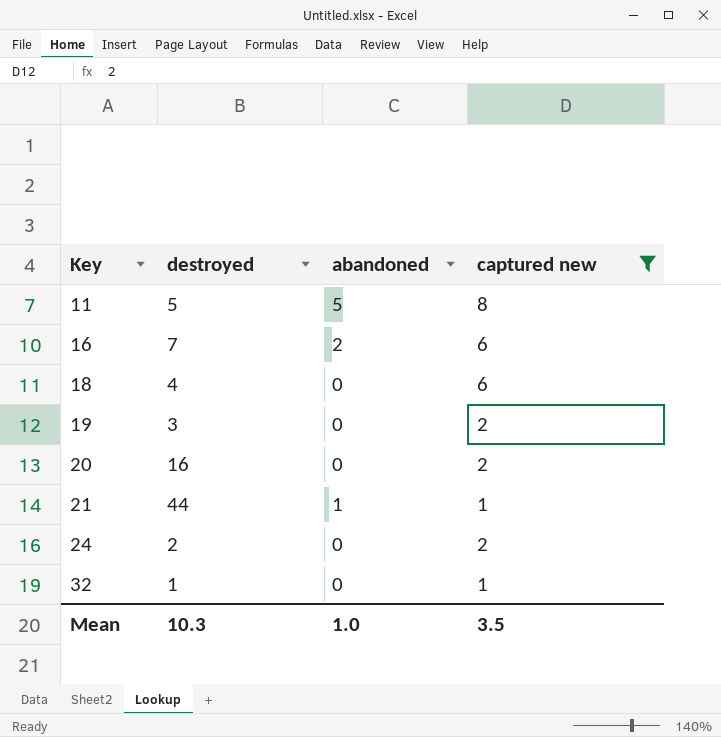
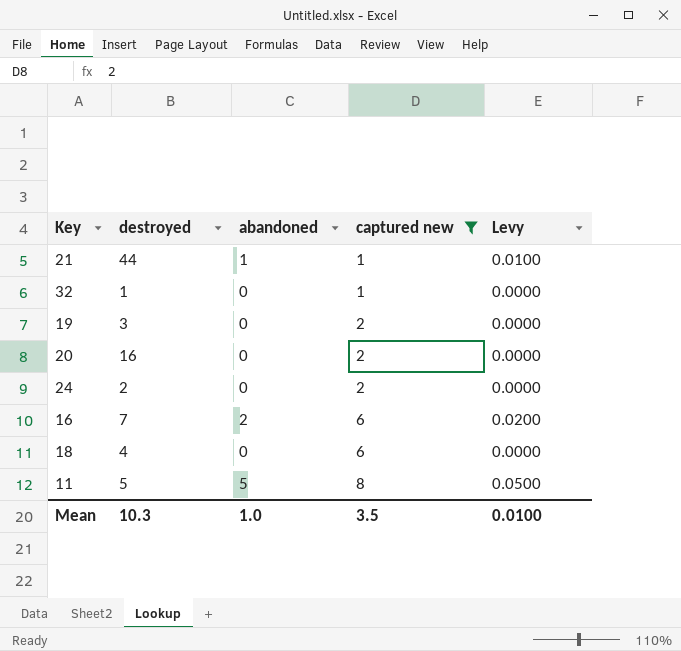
row order: Key ascending -> captured new ascending
column Levy | formula: none -> [abandoned] * 0.01

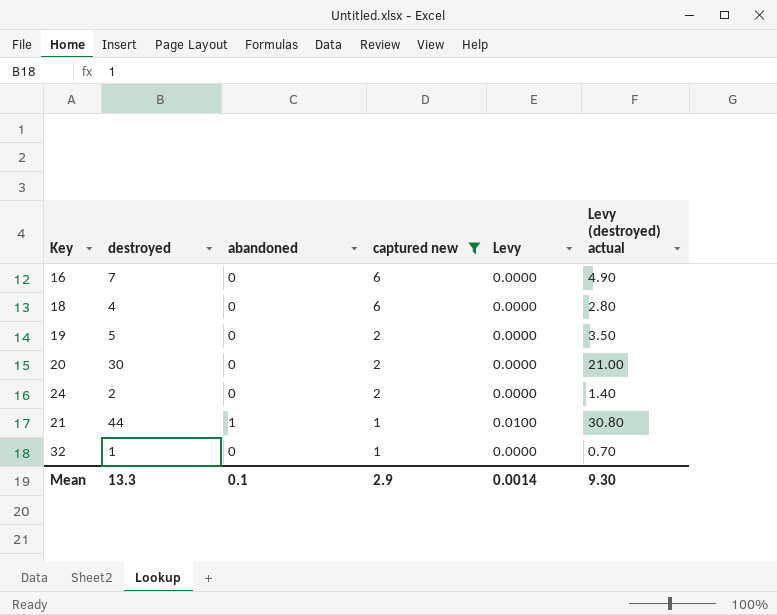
row order: captured new ascending -> captured new descending
column Levy (destroyed) actual | formula: none -> [destroyed] * 0.7
row 11: 5 | 5 | 8 | 0.0500 -> none
16 | abandoned: 2 -> 0
16 | Levy: 0.0200 -> 0.0000
19 | destroyed: 3 -> 5
20 | destroyed: 16 -> 30
Mean | destroyed: 10.3 -> 13.3
Mean | abandoned: 1.0 -> 0.1
Mean | captured new: 3.5 -> 2.9
Mean | Levy: 0.0100 -> 0.0014

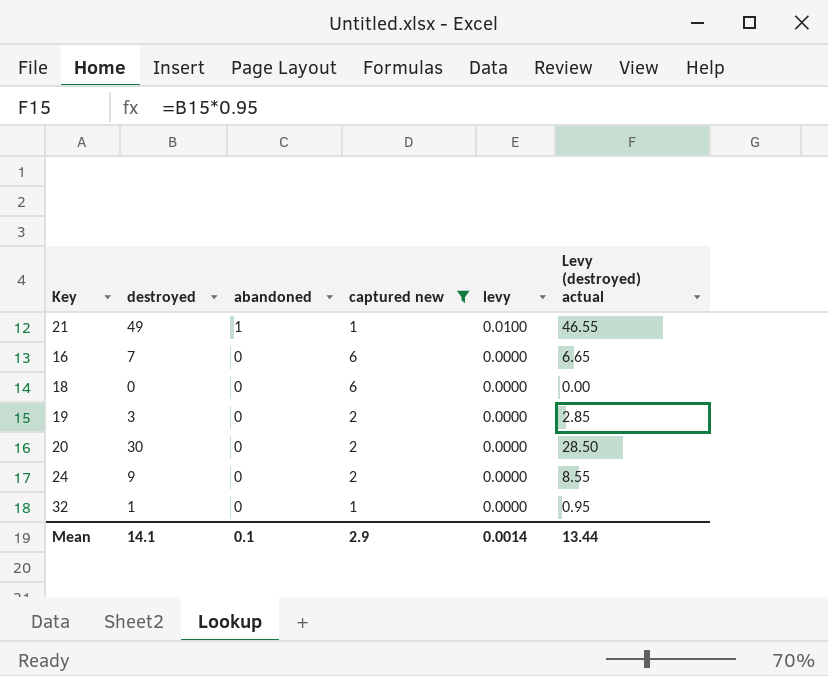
row order: captured new descending -> abandoned descending
column name: Levy -> levy
column Levy (destroyed) actual | formula: [destroyed] * 0.7 -> [destroyed] * 0.95
21 | destroyed: 44 -> 49
18 | destroyed: 4 -> 0
19 | destroyed: 5 -> 3
24 | destroyed: 2 -> 9
Mean | destroyed: 13.3 -> 14.1
Mean | Levy (destroyed) actual: 9.30 -> 13.44

